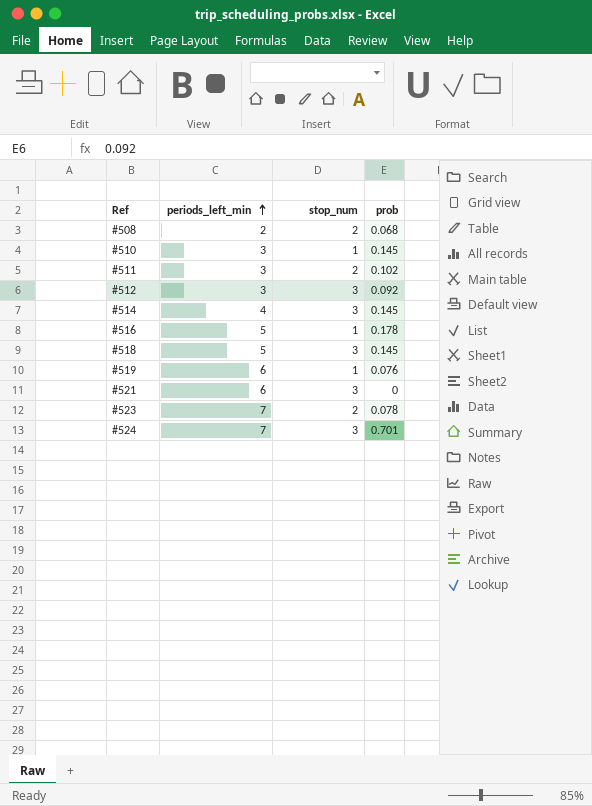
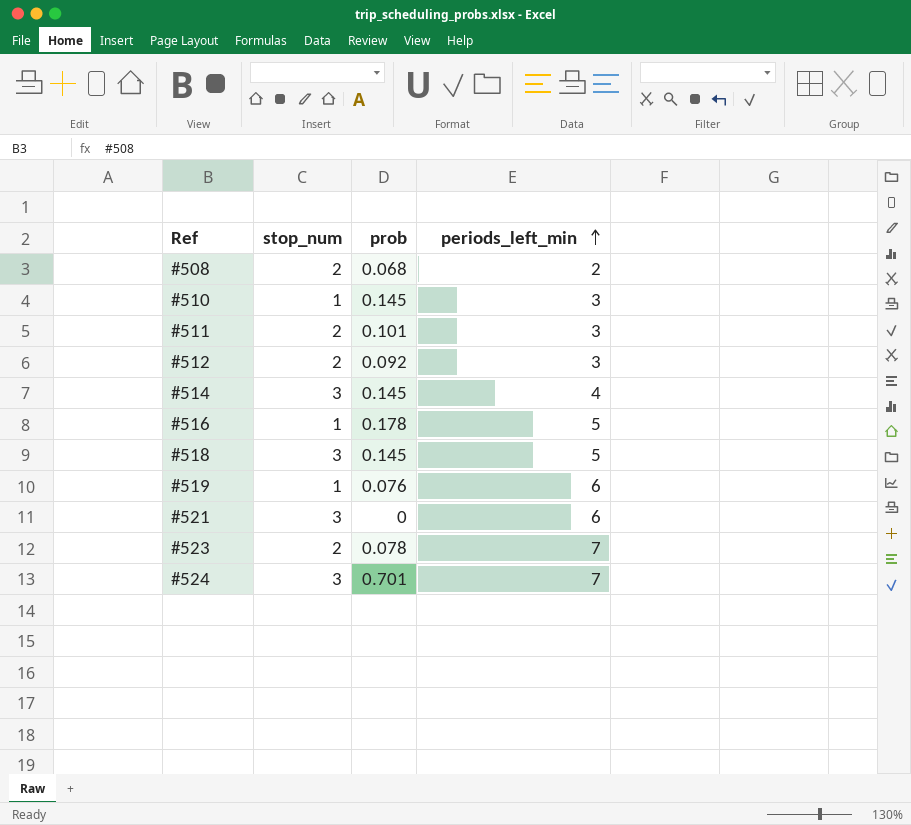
column periods_left_min | position: 2 -> 4
#511 | prob: 0.102 -> 0.101
#512 | stop_num: 3 -> 2

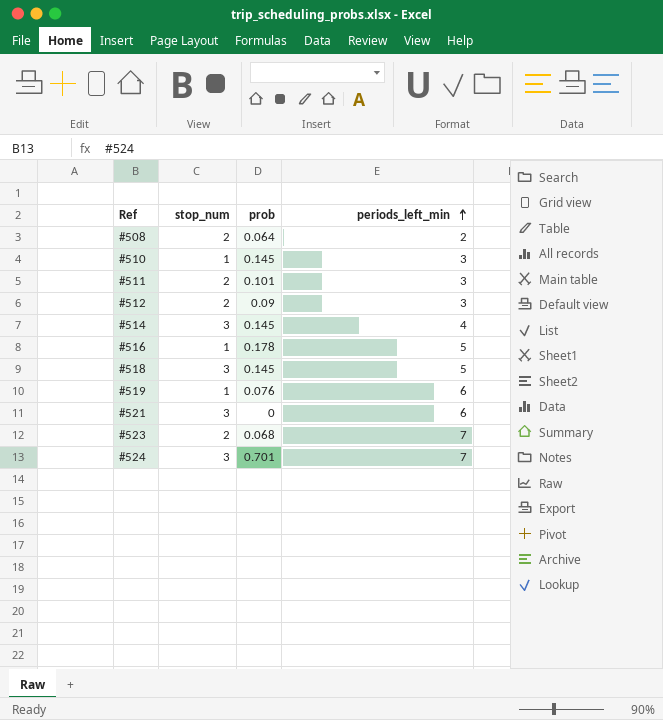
#508 | prob: 0.068 -> 0.064
#512 | prob: 0.092 -> 0.09
#523 | prob: 0.078 -> 0.068

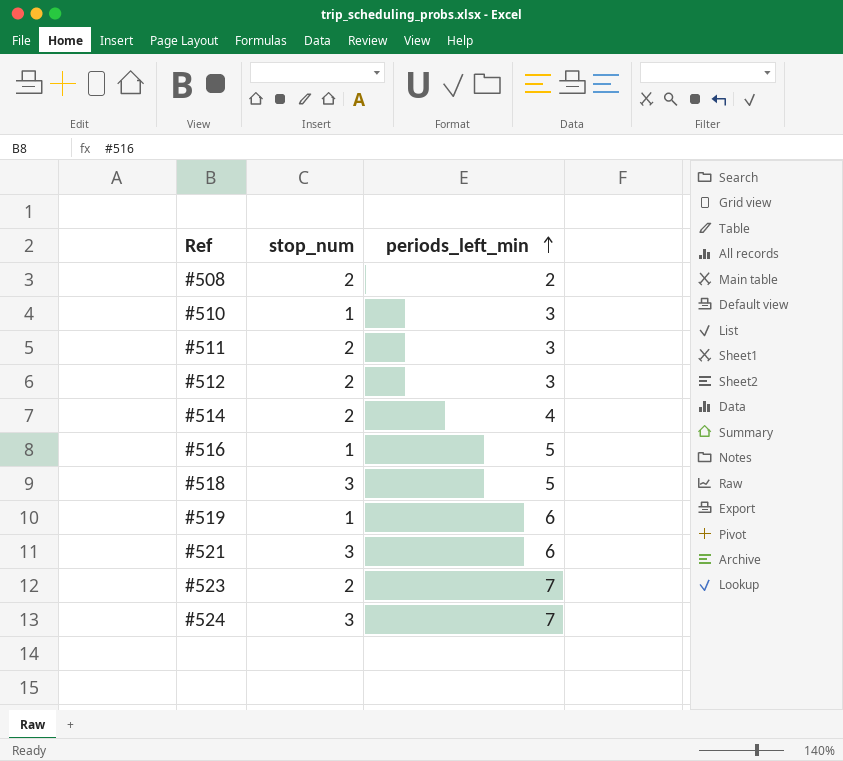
column prob | position: 3 -> none
#514 | stop_num: 3 -> 2

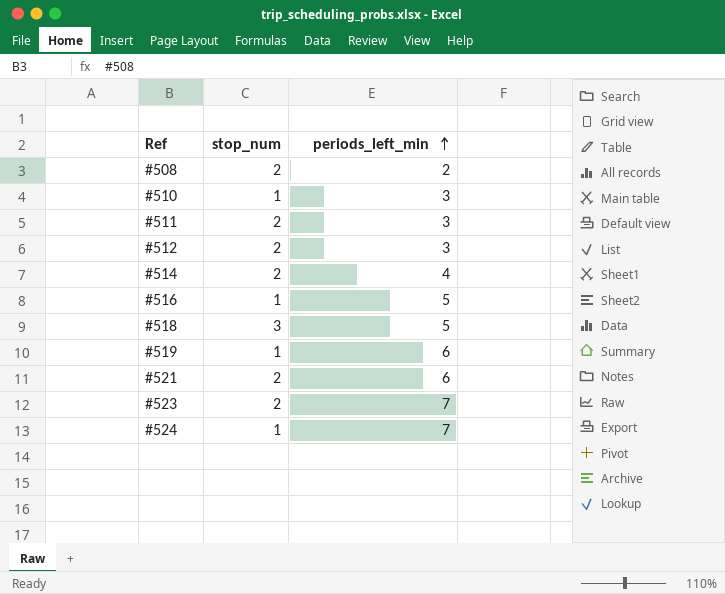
#521 | stop_num: 3 -> 2
#524 | stop_num: 3 -> 1

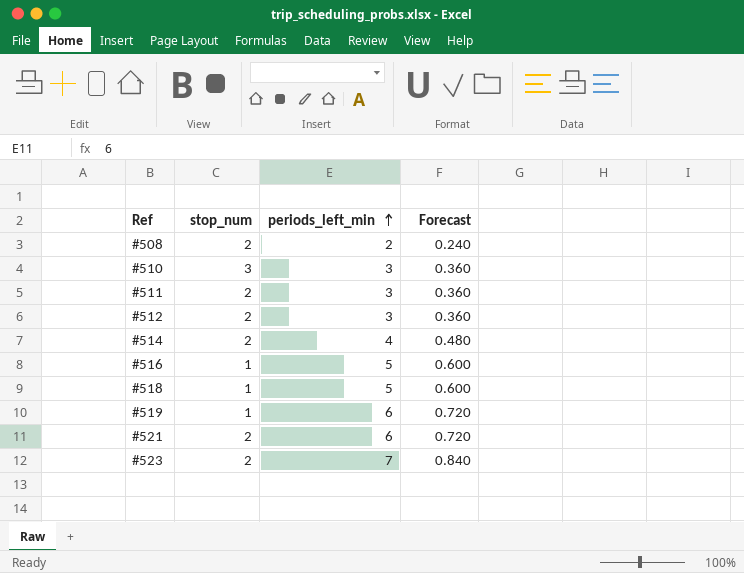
column Forecast | formula: none -> [periods_left_min] * 0.12
row #524: 1 | 7 -> none
#510 | stop_num: 1 -> 3
#518 | stop_num: 3 -> 1

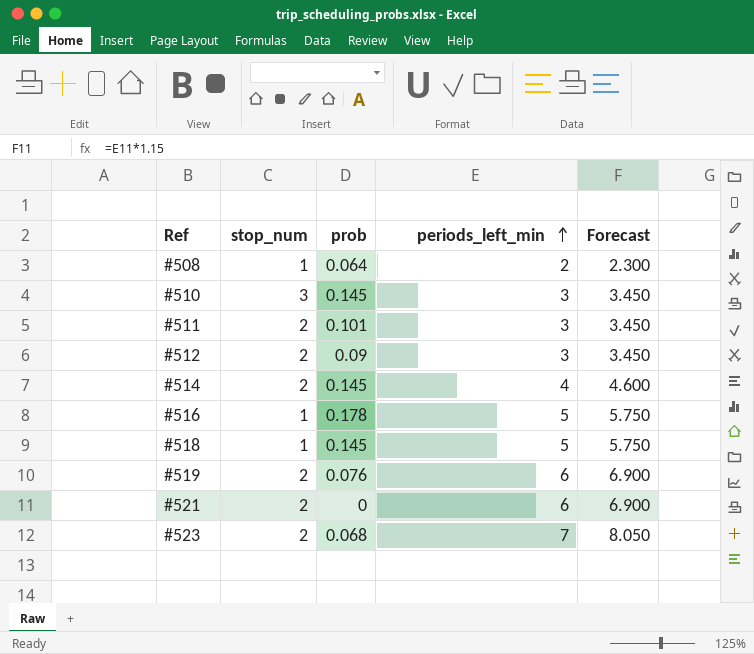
column prob | position: none -> 3
column Forecast | formula: [periods_left_min] * 0.12 -> [periods_left_min] * 1.15
#508 | stop_num: 2 -> 1
#519 | stop_num: 1 -> 2

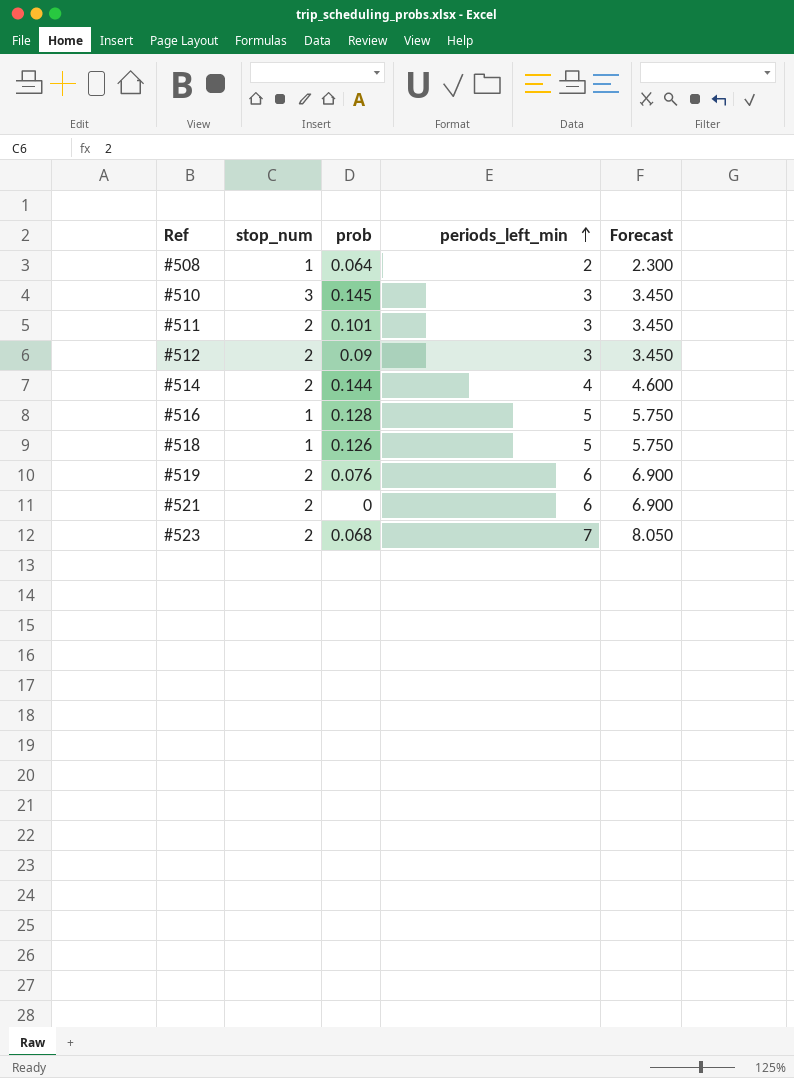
#514 | prob: 0.145 -> 0.144
#516 | prob: 0.178 -> 0.128
#518 | prob: 0.145 -> 0.126

